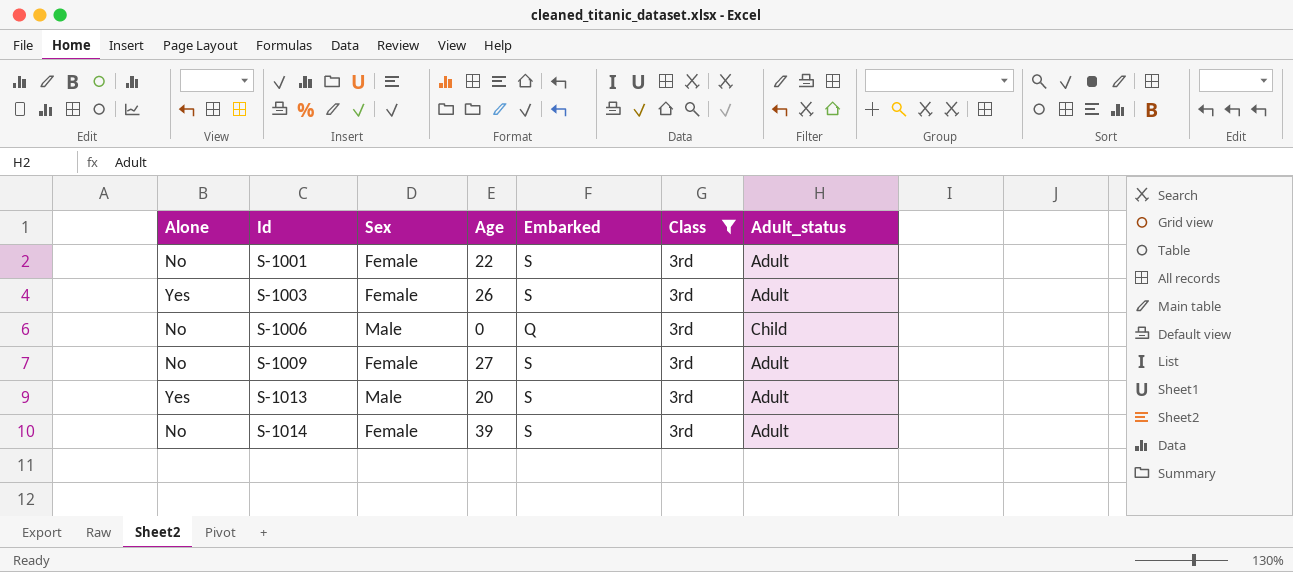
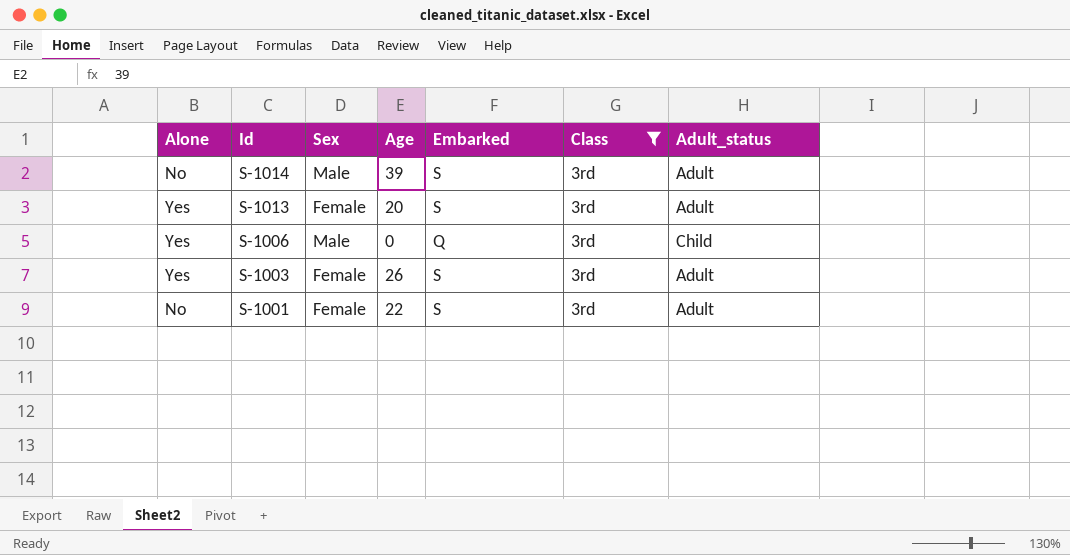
row order: Id ascending -> Id descending
row S-1009: No | Female | 27 | S | 3rd | Adult -> none
S-1014 | Sex: Female -> Male
S-1013 | Sex: Male -> Female
S-1006 | Alone: No -> Yes

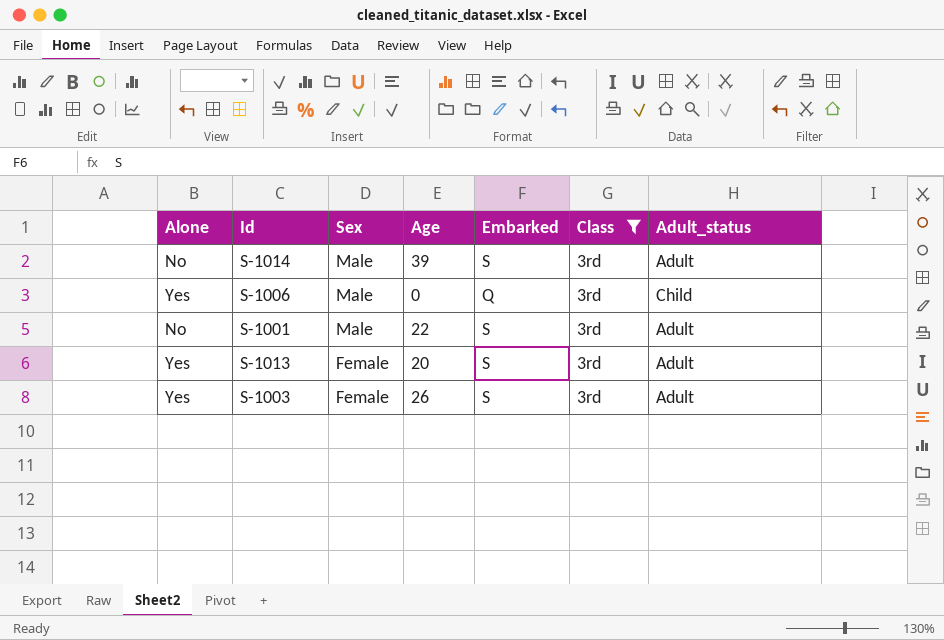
row order: Id descending -> Sex descending
S-1001 | Sex: Female -> Male

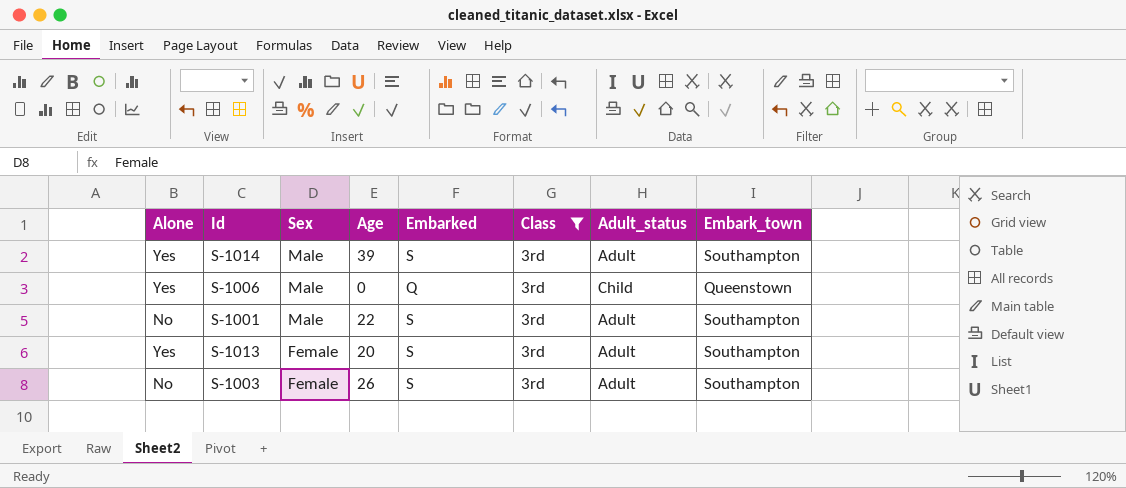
column Embark_town | position: none -> 8
S-1014 | Alone: No -> Yes
S-1003 | Alone: Yes -> No

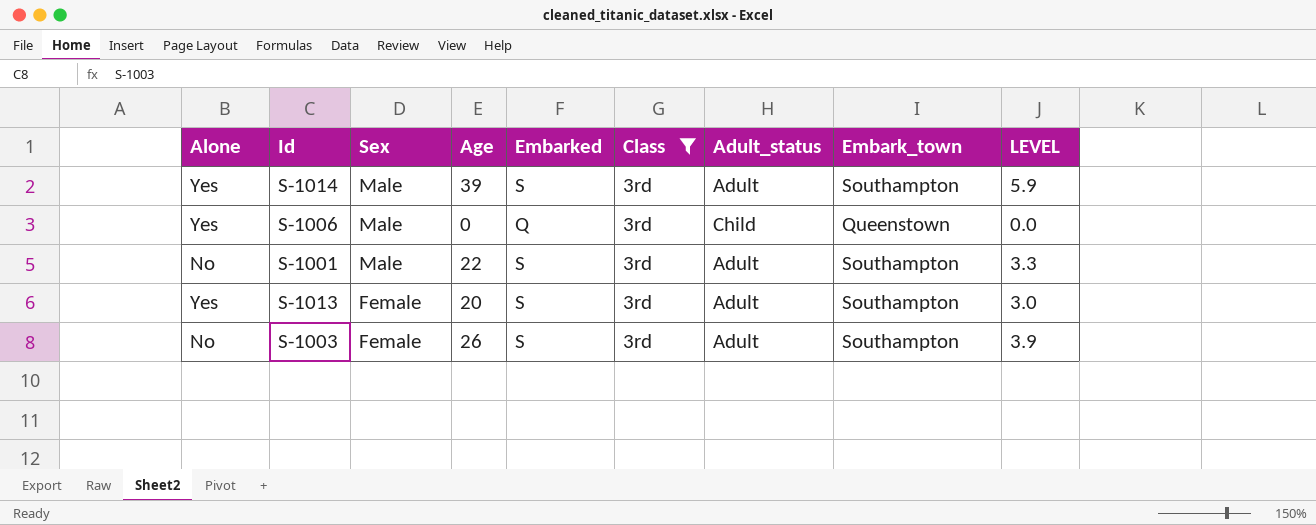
column LEVEL | formula: none -> [Age] * 0.15

